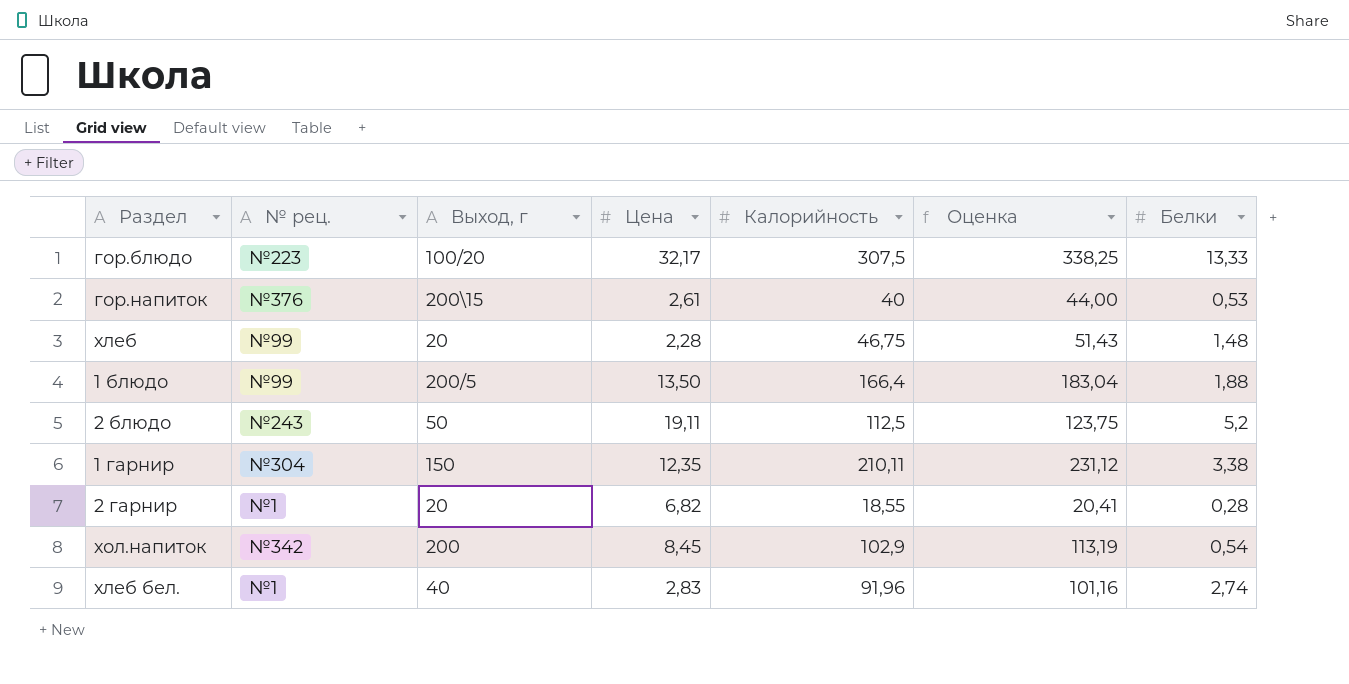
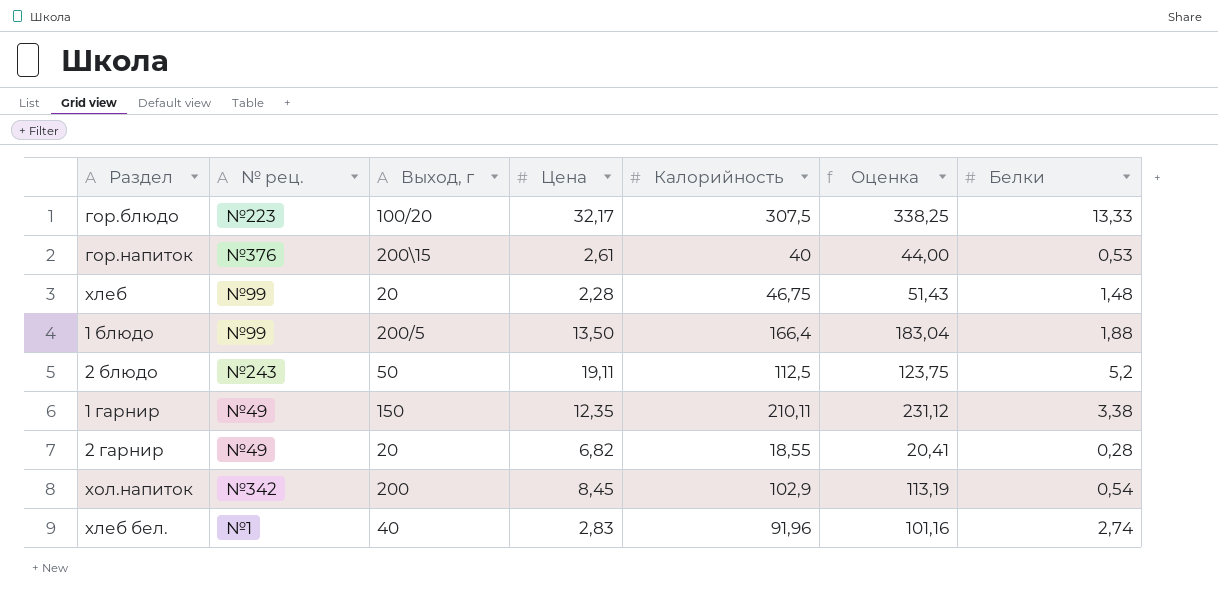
1 гарнир | № рец.: №304 -> №49
2 гарнир | № рец.: №1 -> №49

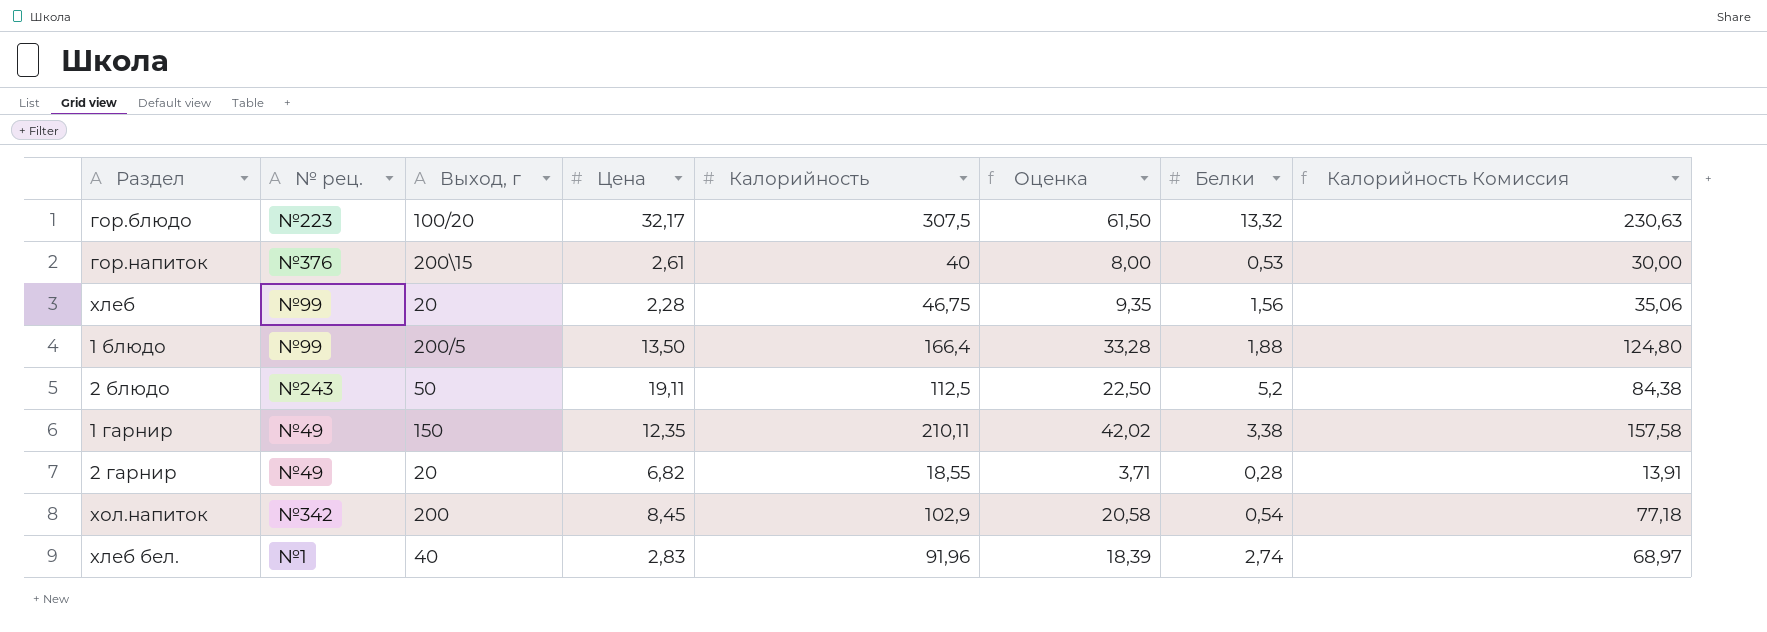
column Оценка | formula: [Калорийность] * 1,1 -> [Калорийность] * 0,2
column Калорийность Комиссия | formula: none -> [Калорийность] * 0,75
гор.блюдо | Белки: 13,33 -> 13,32
хлеб | Белки: 1,48 -> 1,56

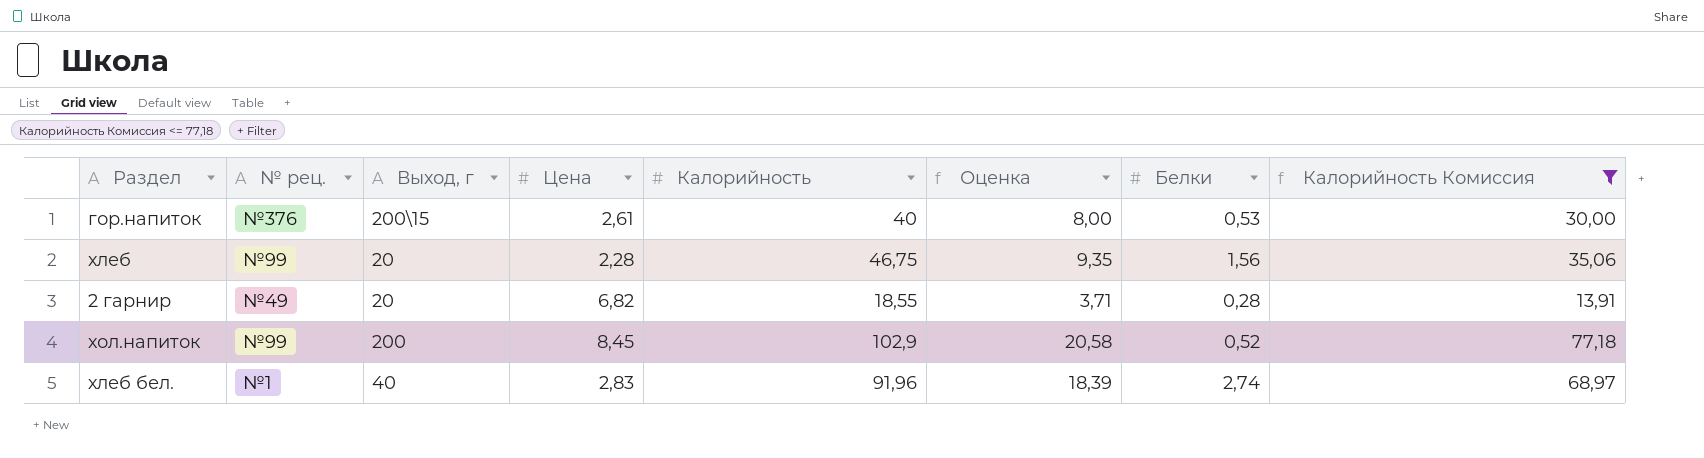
filter: none -> Калорийность Комиссия <= 77,18
хол.напиток | № рец.: №342 -> №99
хол.напиток | Белки: 0,54 -> 0,52

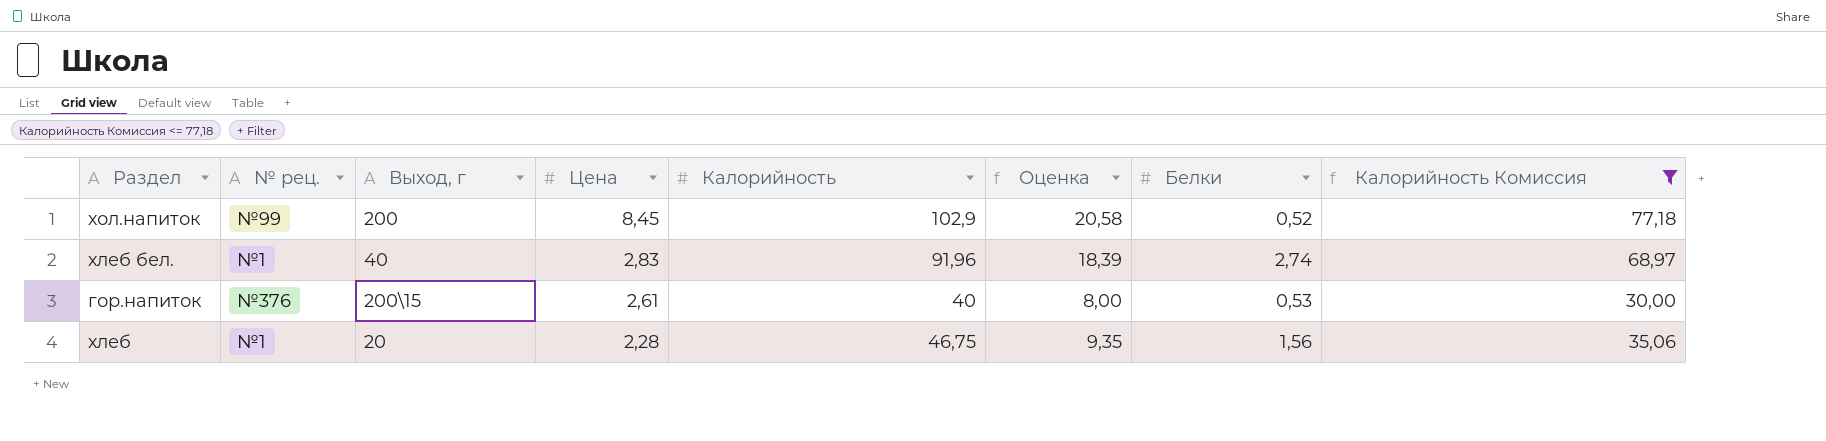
row order: none -> Цена descending
row 2 гарнир: №49 | 20 | 6,82 | 18,55 | 3,71 | 0,28 | 13,91 -> none
хлеб | № рец.: №99 -> №1

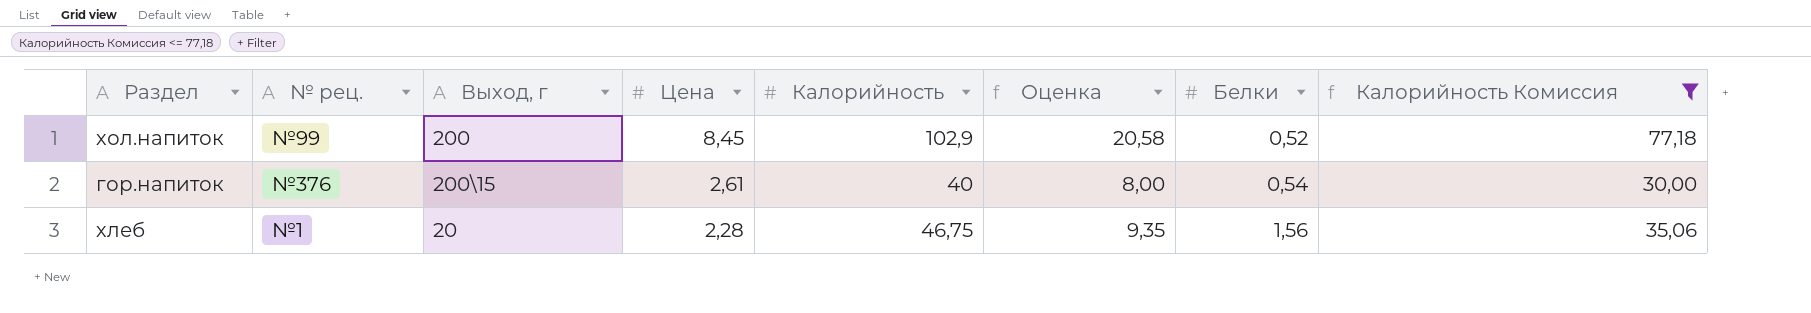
row хлеб бел.: №1 | 40 | 2,83 | 91,96 | 18,39 | 2,74 | 68,97 -> none
гор.напиток | Белки: 0,53 -> 0,54

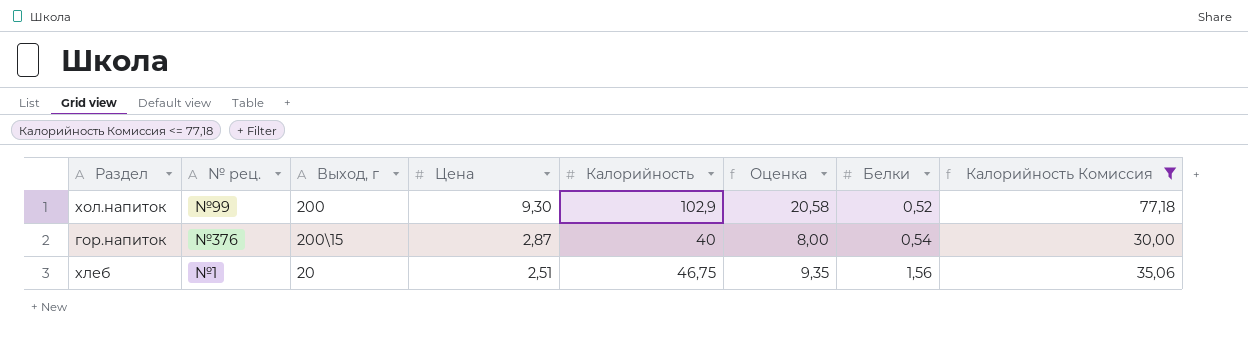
хол.напиток | Цена: 8,45 -> 9,30
гор.напиток | Цена: 2,61 -> 2,87
хлеб | Цена: 2,28 -> 2,51

